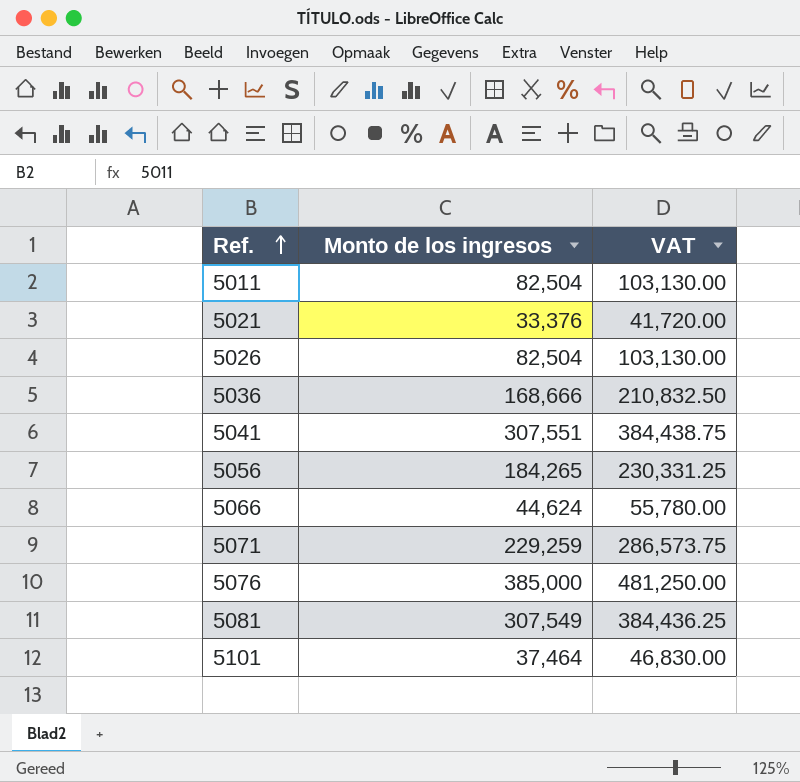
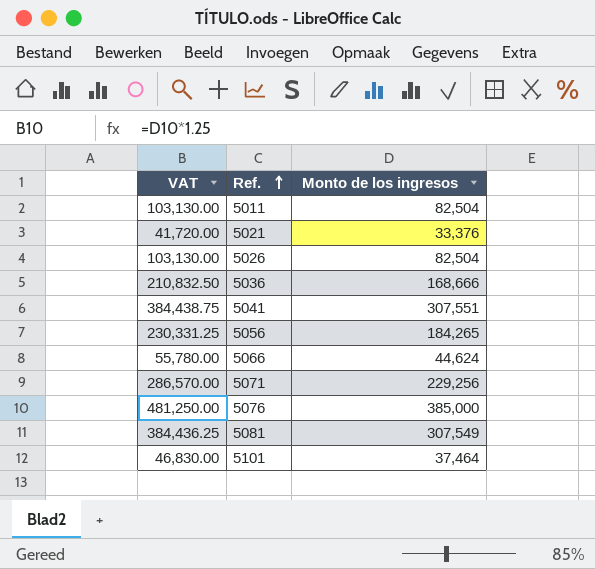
column VAT | position: 3 -> 1
5071 | VAT: 286,573.75 -> 286,570.00
5071 | Monto de los ingresos: 229,259 -> 229,256

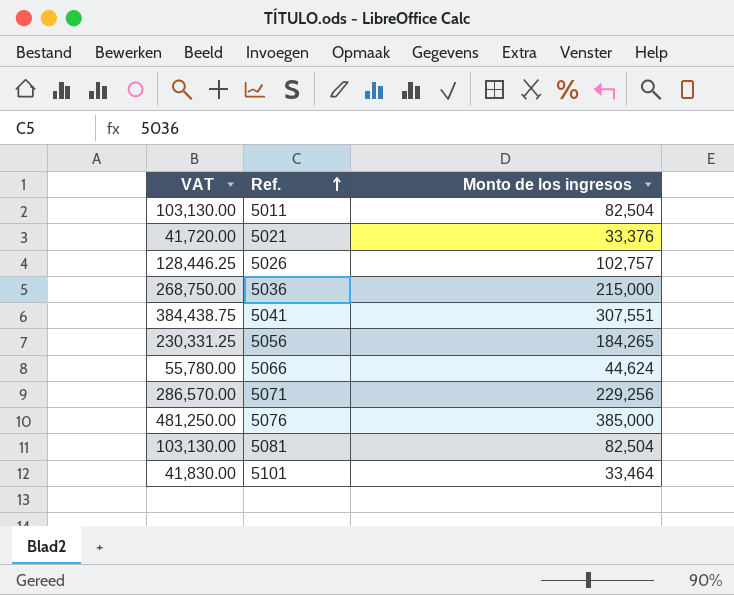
5026 | VAT: 103,130.00 -> 128,446.25
5026 | Monto de los ingresos: 82,504 -> 102,757
5036 | VAT: 210,832.50 -> 268,750.00
5036 | Monto de los ingresos: 168,666 -> 215,000
5081 | VAT: 384,436.25 -> 103,130.00
5081 | Monto de los ingresos: 307,549 -> 82,504
5101 | VAT: 46,830.00 -> 41,830.00
5101 | Monto de los ingresos: 37,464 -> 33,464

